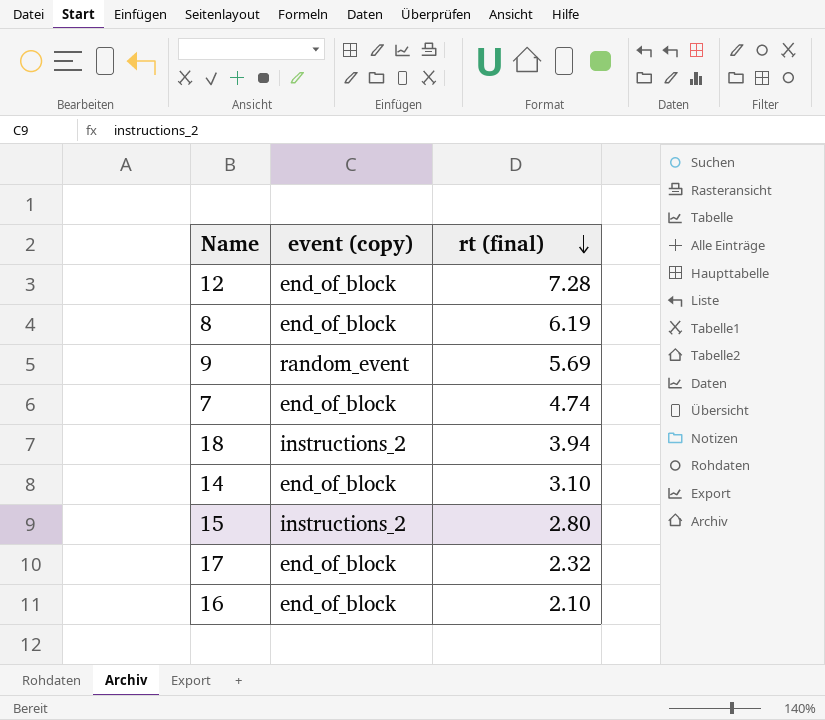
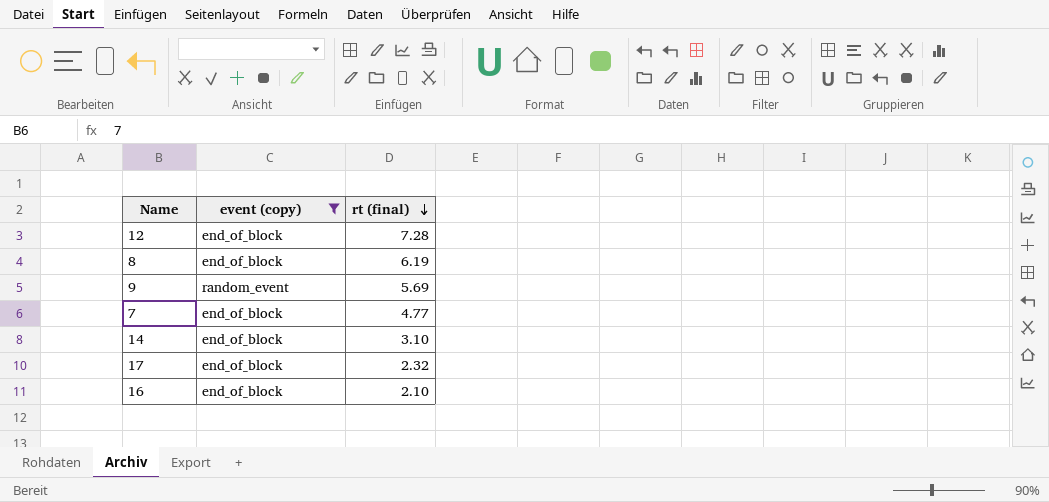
filter: none -> event (copy) != instructions_2
7 | rt (final): 4.74 -> 4.77

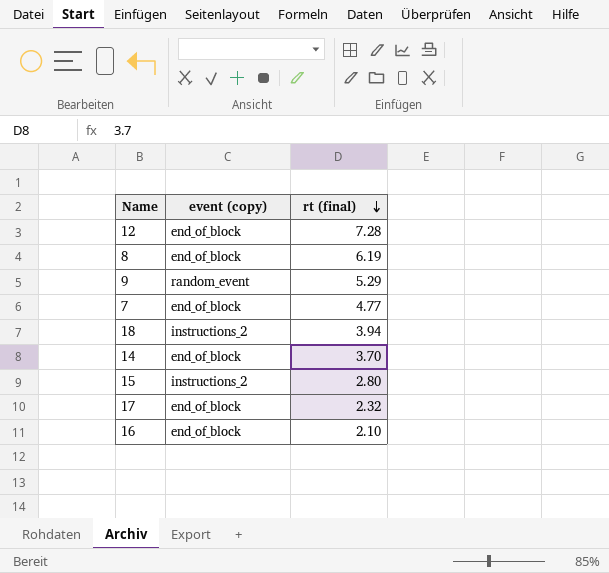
filter: event (copy) != instructions_2 -> none
9 | rt (final): 5.69 -> 5.29
14 | rt (final): 3.10 -> 3.70

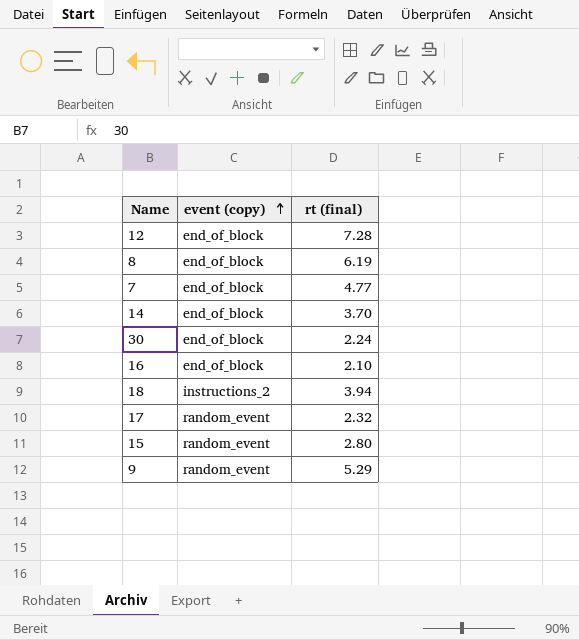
row order: rt (final) descending -> event (copy) ascending
row 30: none -> end_of_block | 2.24
17 | event (copy): end_of_block -> random_event
15 | event (copy): instructions_2 -> random_event

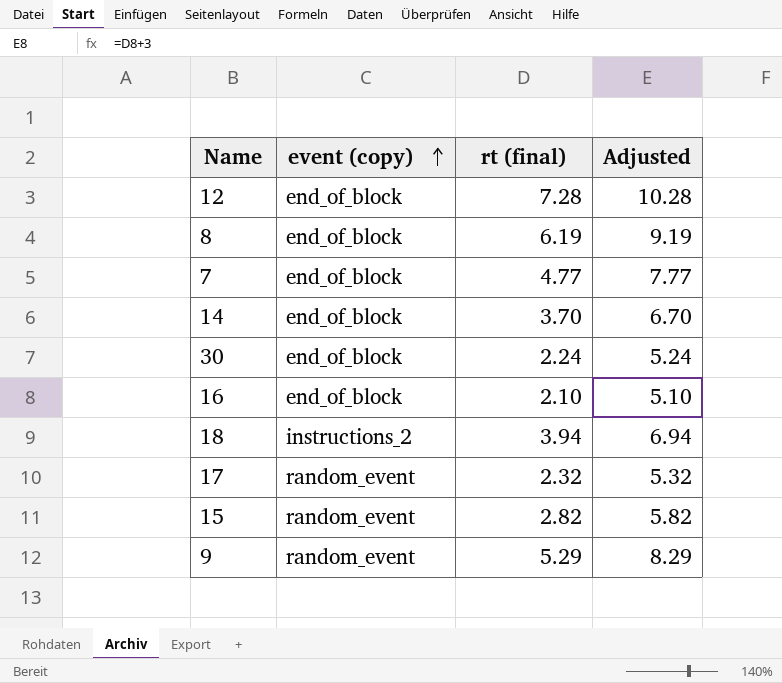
column Adjusted | formula: none -> [rt (final)] + 3
15 | rt (final): 2.80 -> 2.82

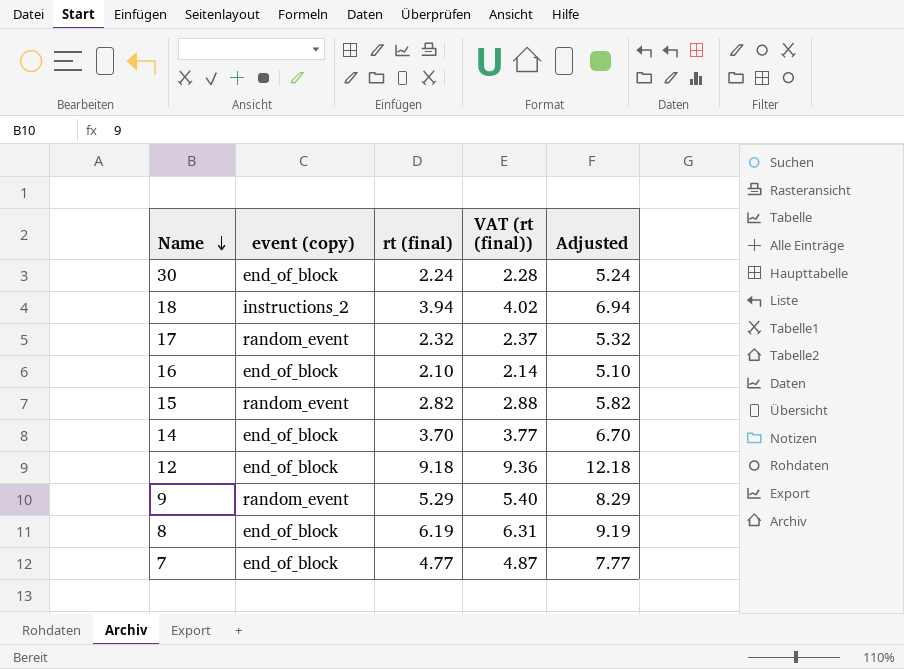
row order: event (copy) ascending -> Name descending
column VAT (rt (final)) | formula: none -> [rt (final)] * 1.02
12 | rt (final): 7.28 -> 9.18
12 | Adjusted: 10.28 -> 12.18

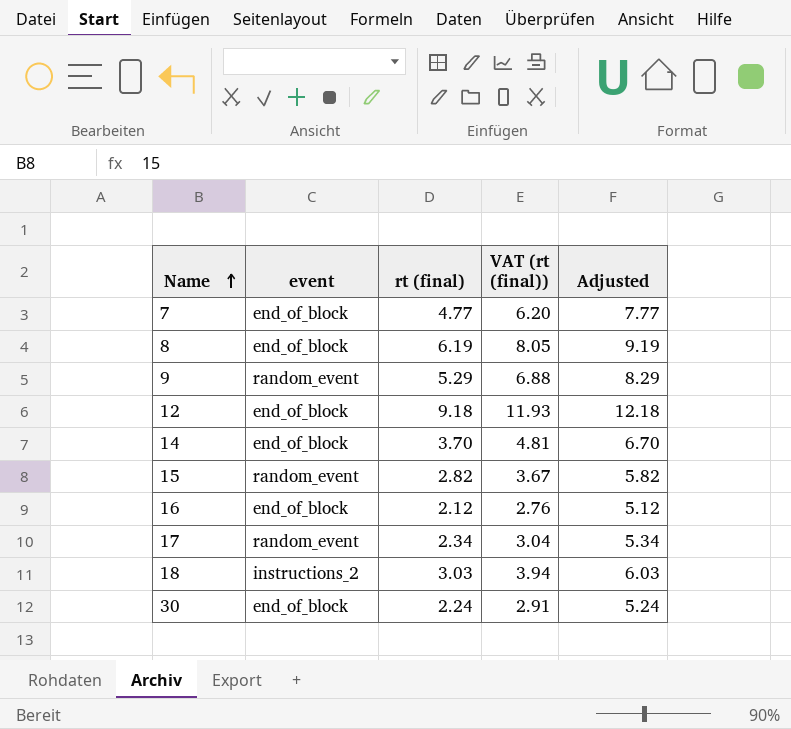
row order: Name descending -> Name ascending
column name: event (copy) -> event
column VAT (rt (final)) | formula: [rt (final)] * 1.02 -> [rt (final)] * 1.3
16 | rt (final): 2.10 -> 2.12
16 | Adjusted: 5.10 -> 5.12
17 | rt (final): 2.32 -> 2.34
17 | Adjusted: 5.32 -> 5.34
18 | rt (final): 3.94 -> 3.03
18 | Adjusted: 6.94 -> 6.03

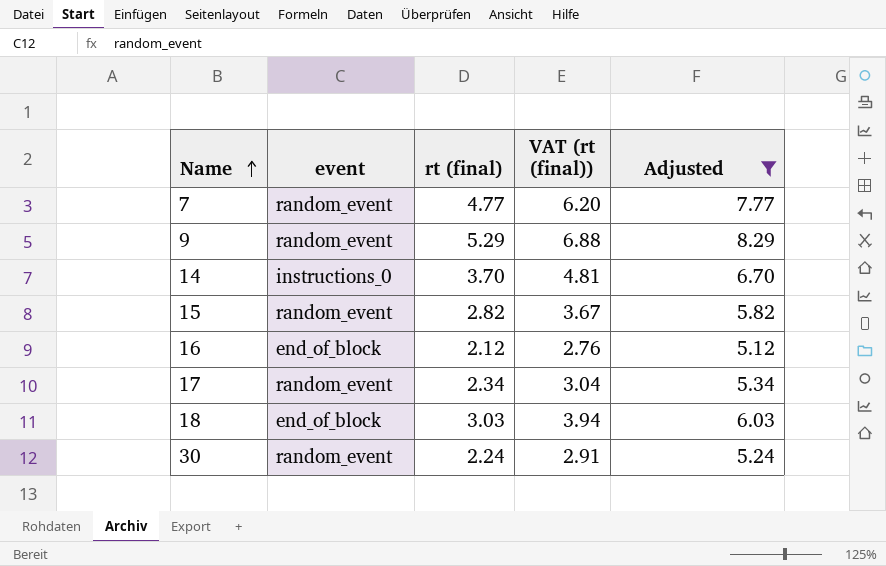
filter: none -> Adjusted <= 8.29
7 | event: end_of_block -> random_event
14 | event: end_of_block -> instructions_0
18 | event: instructions_2 -> end_of_block
30 | event: end_of_block -> random_event

